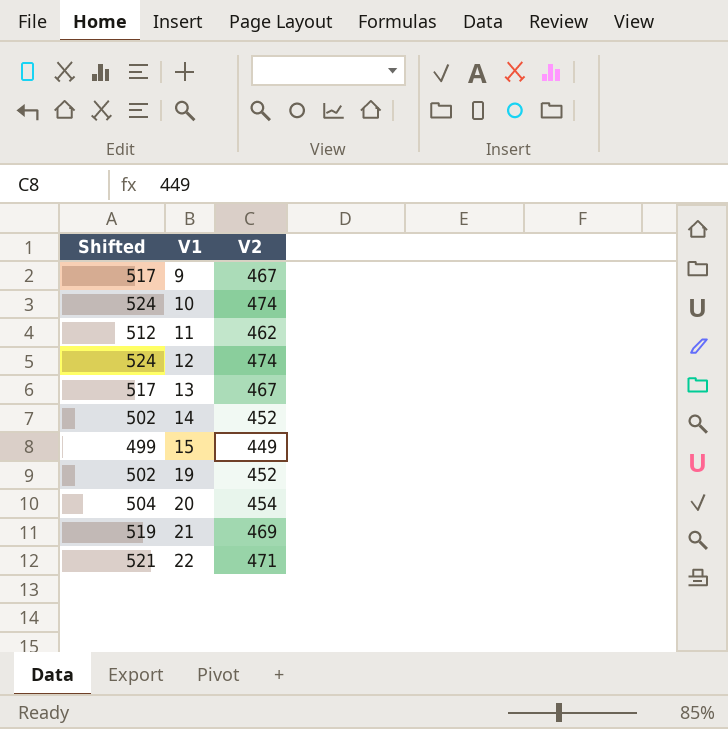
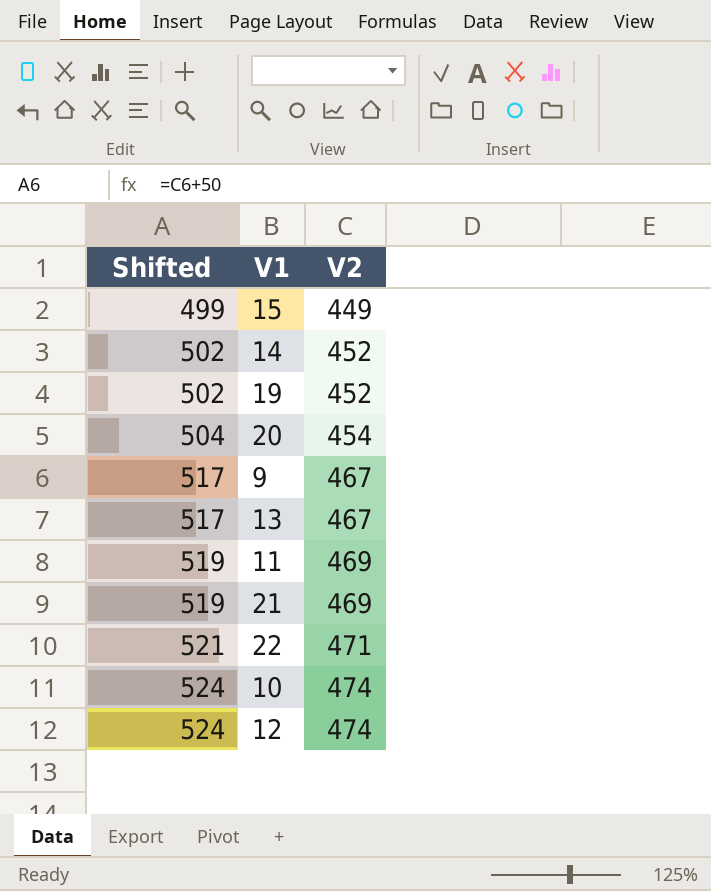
row order: V1 ascending -> Shifted ascending
11 | Shifted: 512 -> 519
11 | V2: 462 -> 469

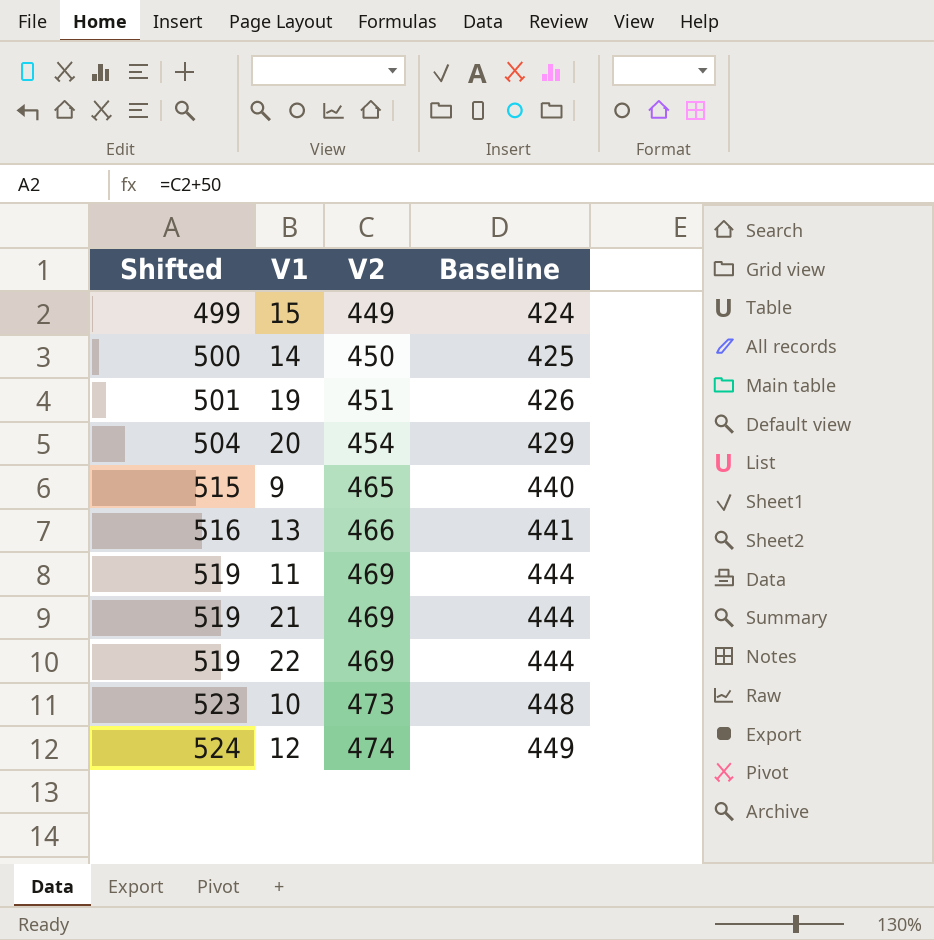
column Baseline | formula: none -> [V2] - 25
14 | Shifted: 502 -> 500
14 | V2: 452 -> 450
19 | Shifted: 502 -> 501
19 | V2: 452 -> 451
9 | Shifted: 517 -> 515
9 | V2: 467 -> 465
13 | Shifted: 517 -> 516
13 | V2: 467 -> 466
22 | Shifted: 521 -> 519
22 | V2: 471 -> 469
10 | Shifted: 524 -> 523
10 | V2: 474 -> 473

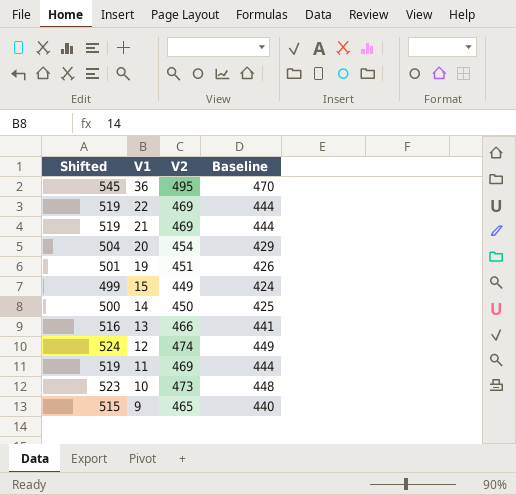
row order: Shifted ascending -> V1 descending
row 36: none -> 545 | 495 | 470

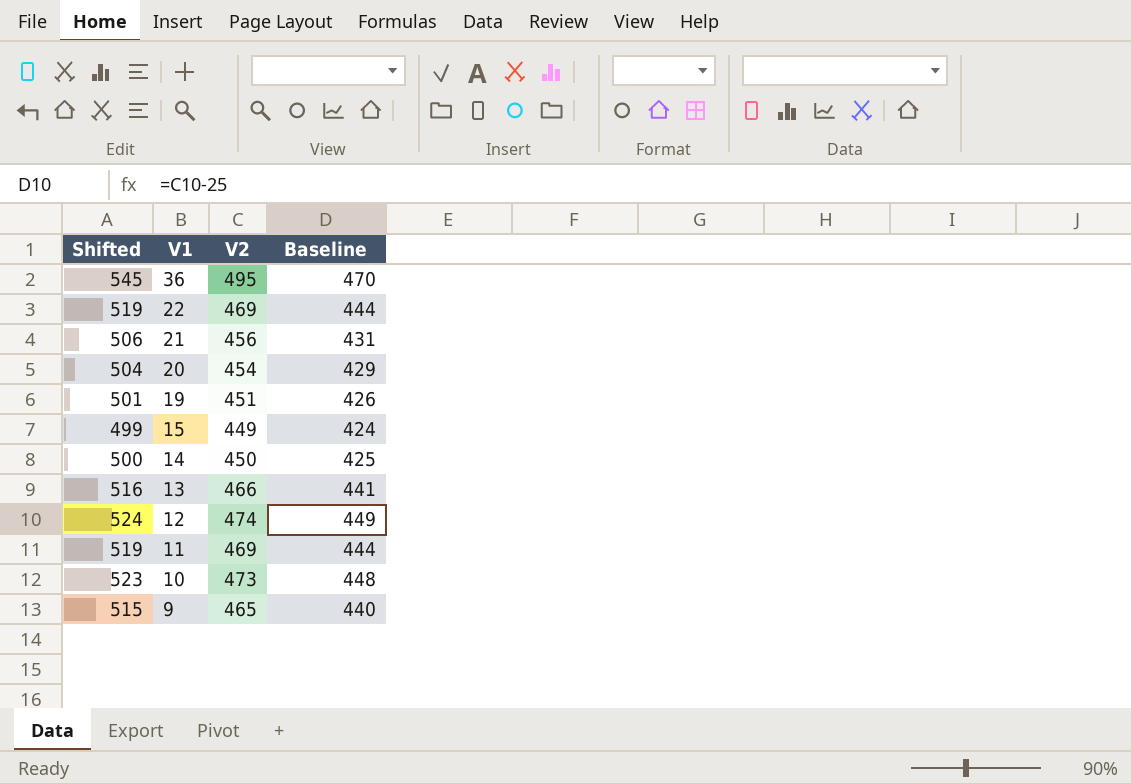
21 | Shifted: 519 -> 506
21 | V2: 469 -> 456
21 | Baseline: 444 -> 431

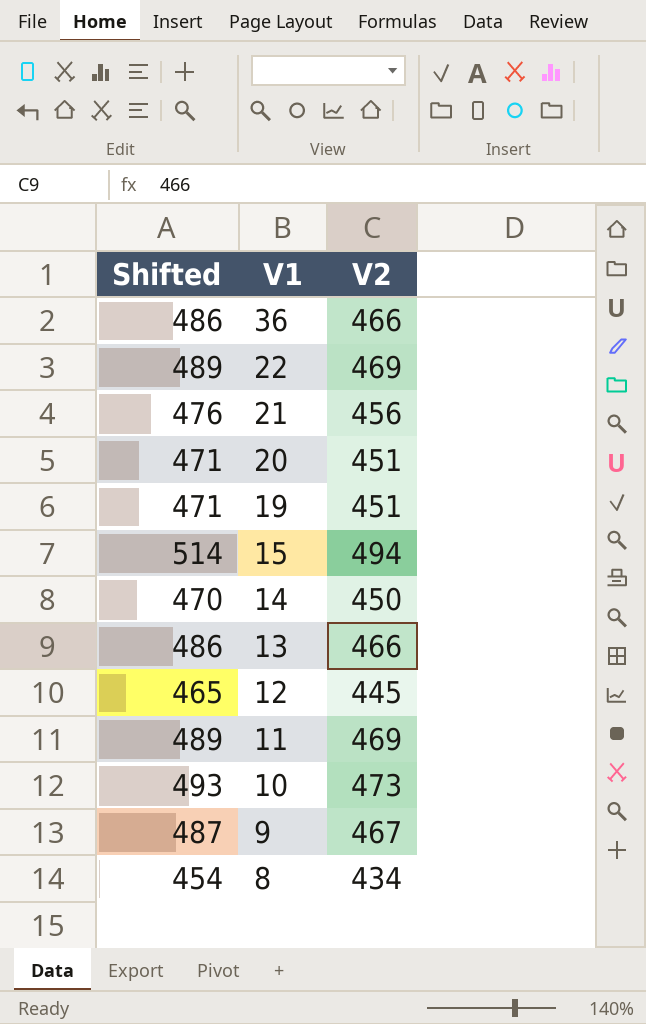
column Baseline | formula: [V2] - 25 -> none
column Shifted | formula: [V2] + 50 -> [V2] + 20
36 | V2: 495 -> 466
20 | V2: 454 -> 451
15 | V2: 449 -> 494
12 | V2: 474 -> 445
9 | V2: 465 -> 467
row 8: none -> 454 | 434

